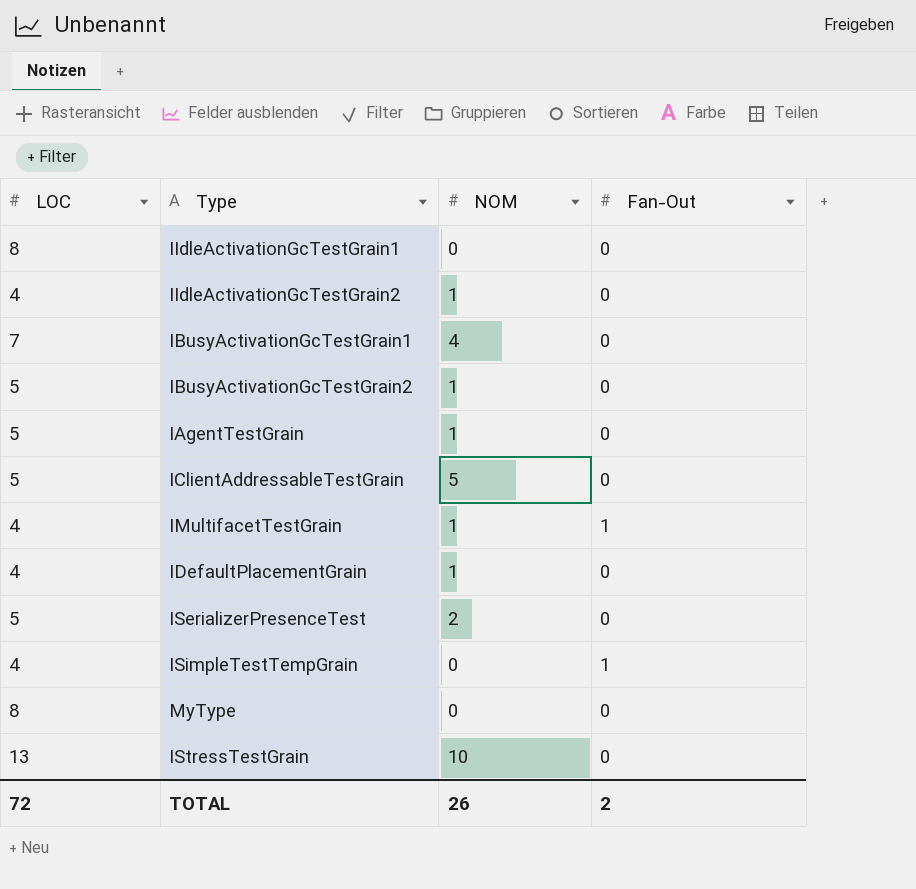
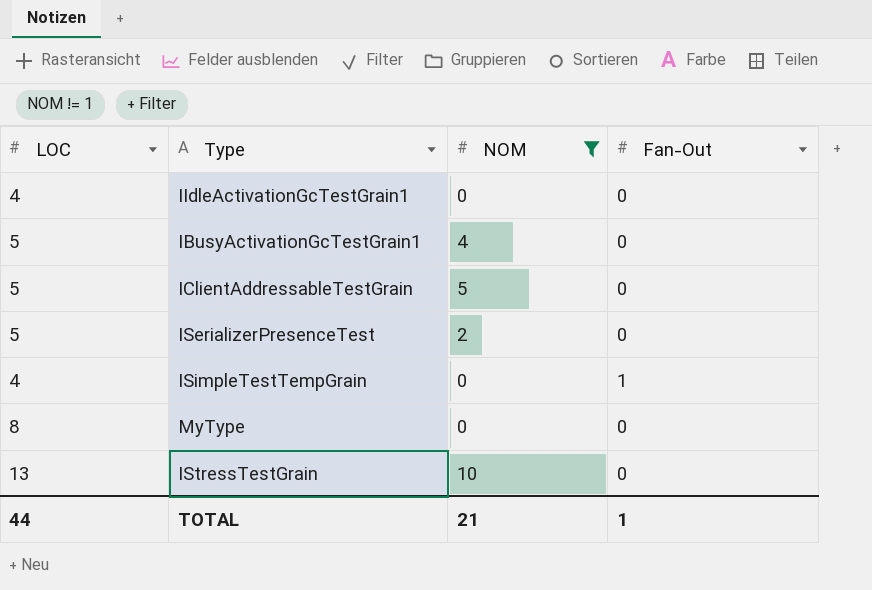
filter: none -> NOM != 1
IIdleActivationGcTestGrain1 | LOC: 8 -> 4
IBusyActivationGcTestGrain1 | LOC: 7 -> 5
TOTAL | LOC: 72 -> 44
TOTAL | NOM: 26 -> 21
TOTAL | Fan-Out: 2 -> 1

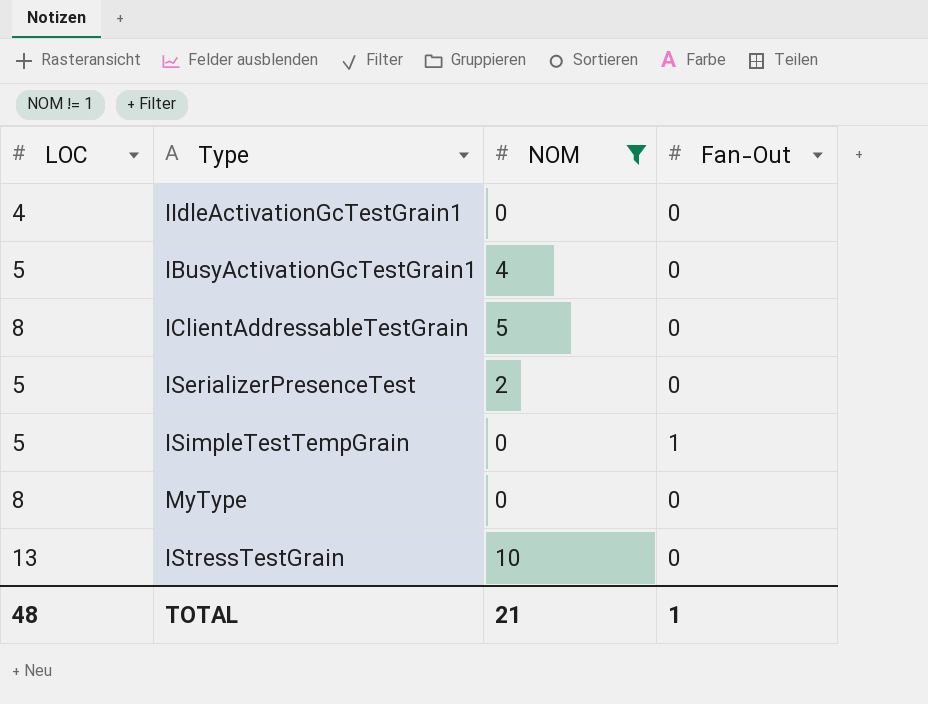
IClientAddressableTestGrain | LOC: 5 -> 8
ISimpleTestTempGrain | LOC: 4 -> 5
TOTAL | LOC: 44 -> 48

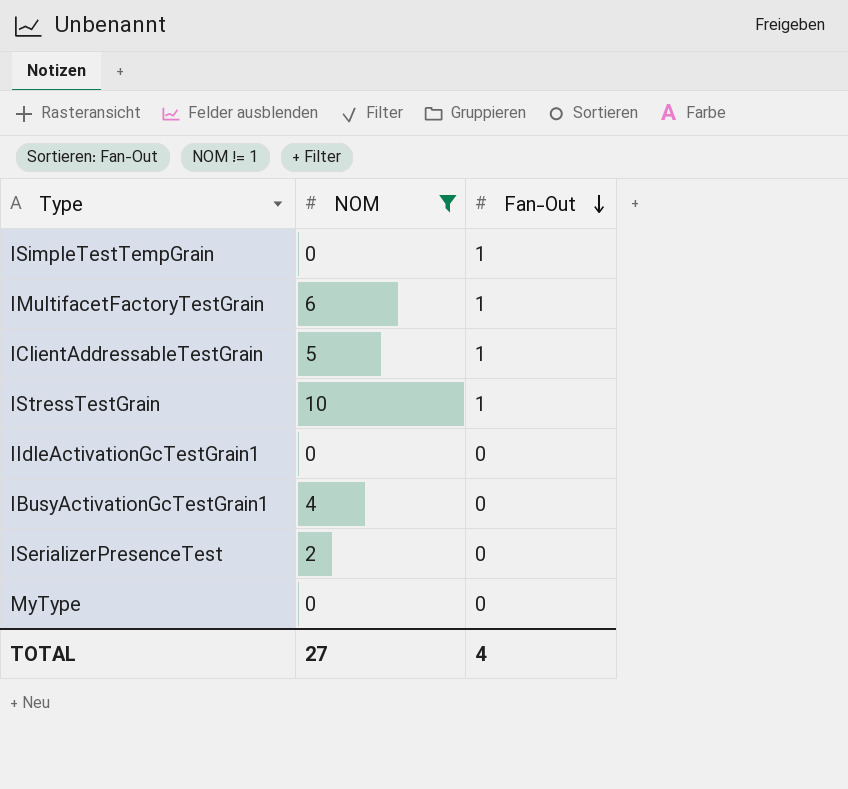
row order: none -> Fan-Out descending
column LOC | position: 1 -> none
row IMultifacetFactoryTestGrain: none -> 6 | 1
IClientAddressableTestGrain | Fan-Out: 0 -> 1
IStressTestGrain | Fan-Out: 0 -> 1
TOTAL | NOM: 21 -> 27
TOTAL | Fan-Out: 1 -> 4

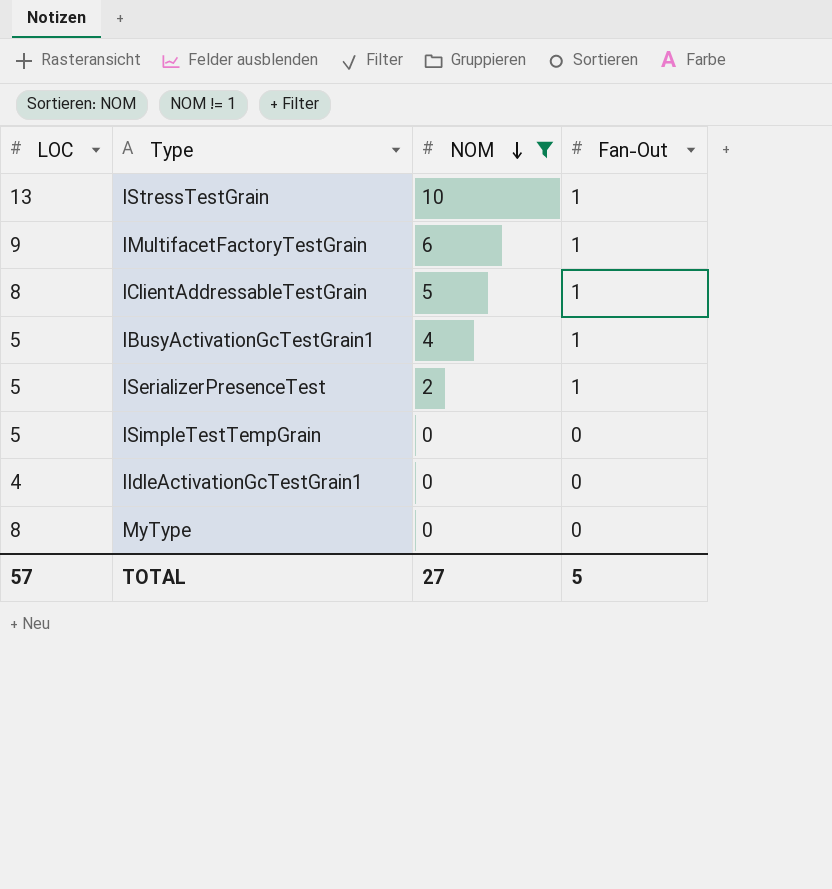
row order: Fan-Out descending -> NOM descending
column LOC | position: none -> 1
IBusyActivationGcTestGrain1 | Fan-Out: 0 -> 1
ISerializerPresenceTest | Fan-Out: 0 -> 1
ISimpleTestTempGrain | Fan-Out: 1 -> 0
TOTAL | Fan-Out: 4 -> 5

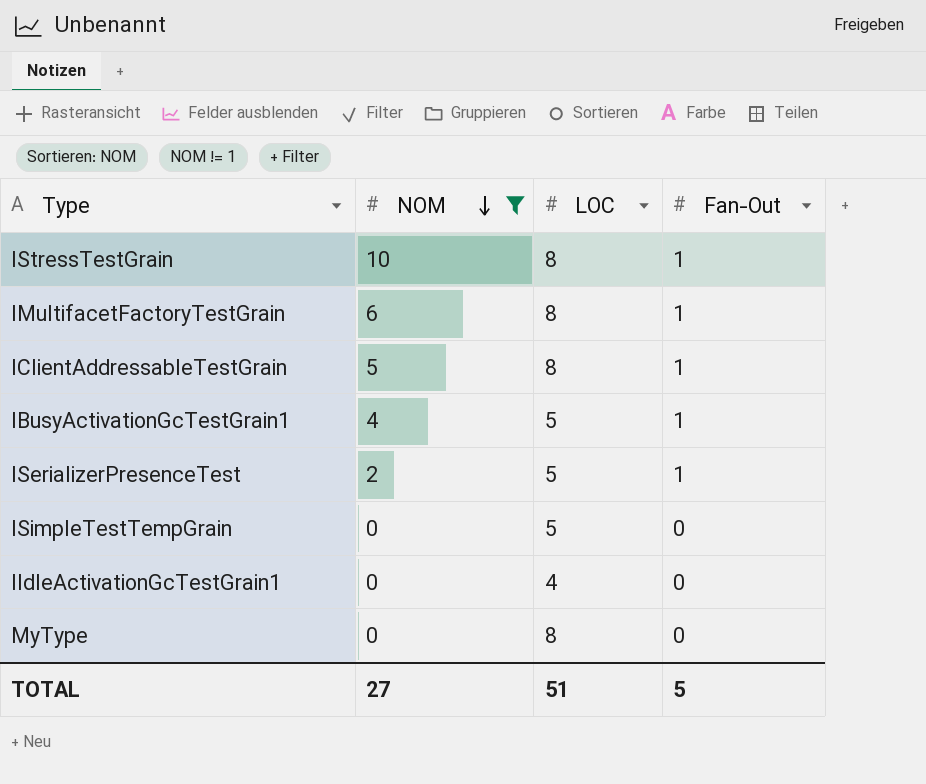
column LOC | position: 1 -> 3
IStressTestGrain | LOC: 13 -> 8
IMultifacetFactoryTestGrain | LOC: 9 -> 8
TOTAL | LOC: 57 -> 51

